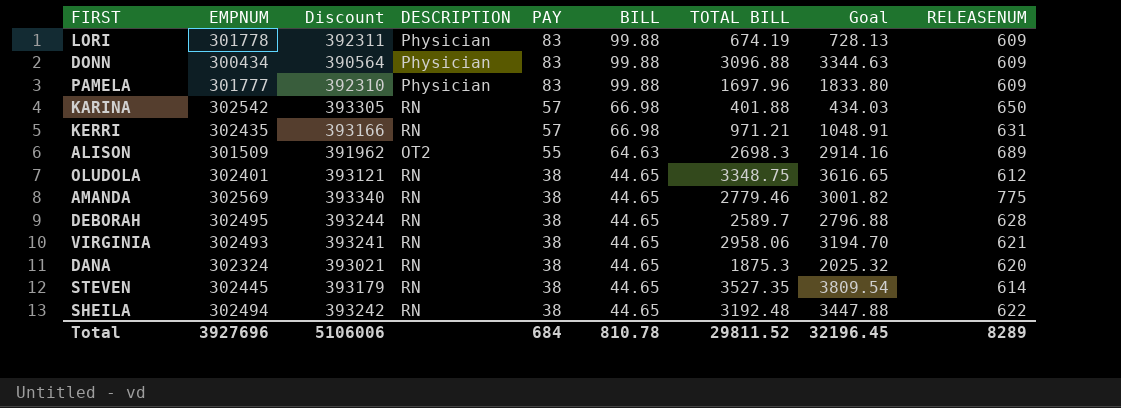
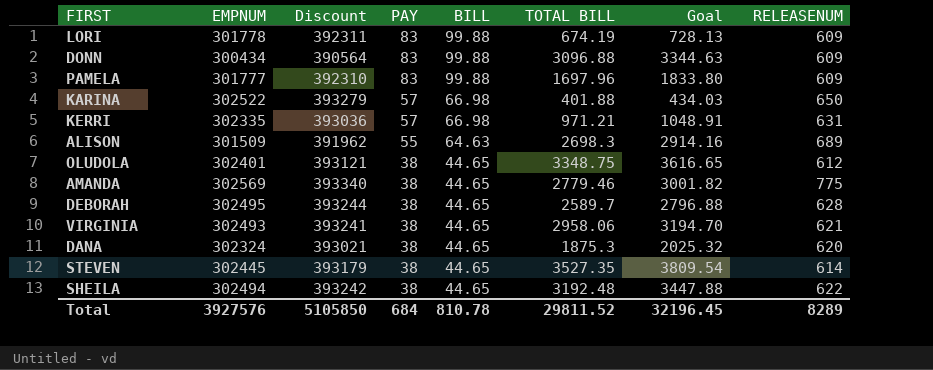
column DESCRIPTION | position: 4 -> none
KARINA | EMPNUM: 302542 -> 302522
KARINA | Discount: 393305 -> 393279
KERRI | EMPNUM: 302435 -> 302335
KERRI | Discount: 393166 -> 393036
Total | EMPNUM: 3927696 -> 3927576
Total | Discount: 5106006 -> 5105850

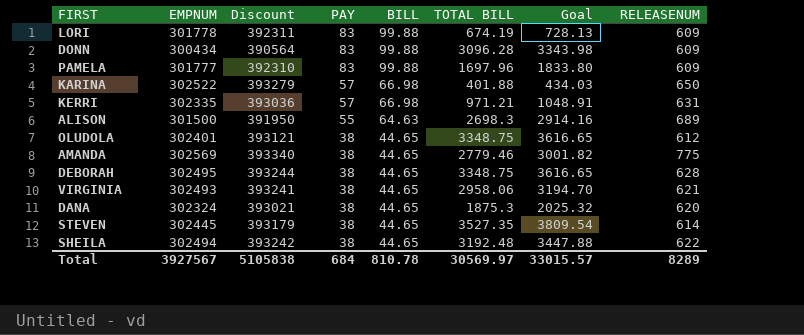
DONN | TOTAL BILL: 3096.88 -> 3096.28
DONN | Goal: 3344.63 -> 3343.98
ALISON | EMPNUM: 301509 -> 301500
ALISON | Discount: 391962 -> 391950
DEBORAH | TOTAL BILL: 2589.7 -> 3348.75
DEBORAH | Goal: 2796.88 -> 3616.65
Total | EMPNUM: 3927576 -> 3927567
Total | Discount: 5105850 -> 5105838
Total | TOTAL BILL: 29811.52 -> 30569.97
Total | Goal: 32196.45 -> 33015.57

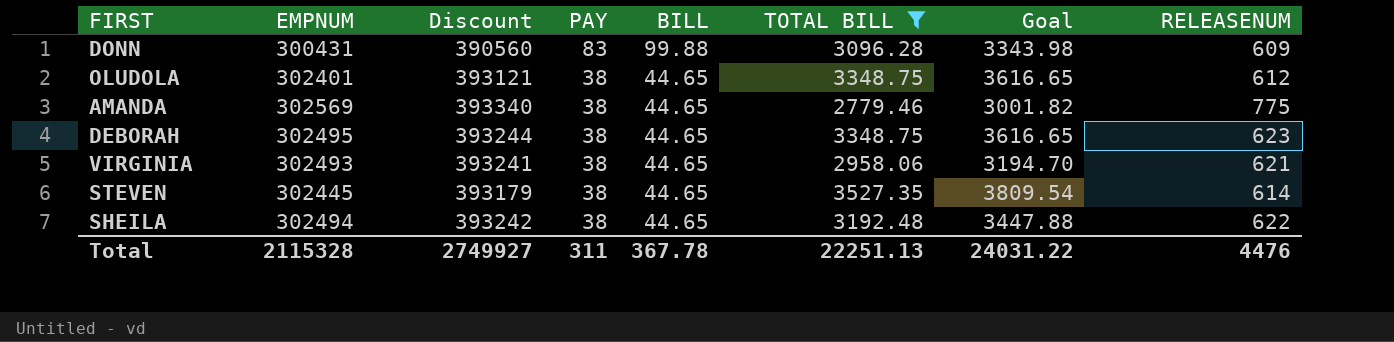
filter: none -> TOTAL BILL >= 2779.46
DONN | EMPNUM: 300434 -> 300431
DONN | Discount: 390564 -> 390560
DEBORAH | RELEASENUM: 628 -> 623
Total | EMPNUM: 3927567 -> 2115328
Total | Discount: 5105838 -> 2749927
Total | PAY: 684 -> 311
Total | BILL: 810.78 -> 367.78
Total | TOTAL BILL: 30569.97 -> 22251.13
Total | Goal: 33015.57 -> 24031.22
Total | RELEASENUM: 8289 -> 4476

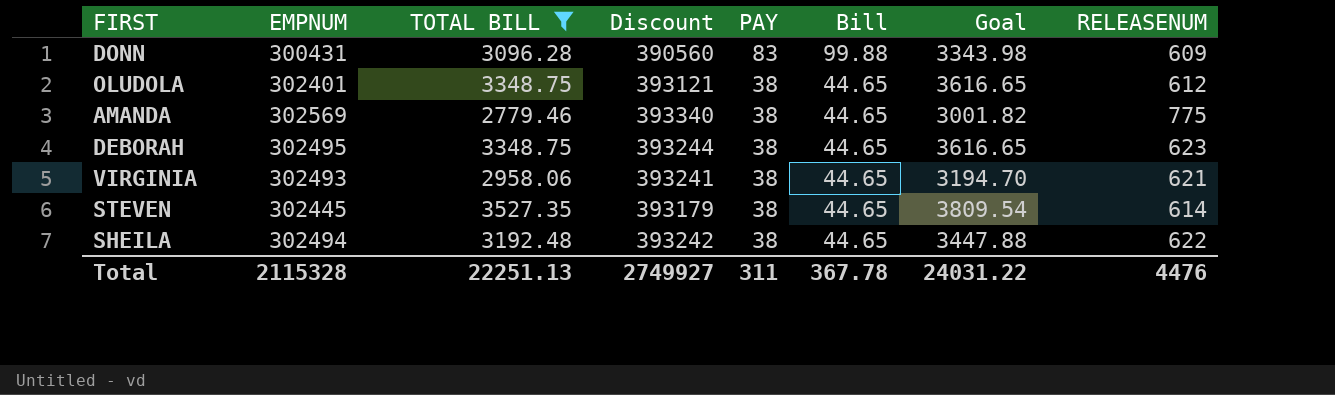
column TOTAL BILL | position: 6 -> 3
column name: BILL -> Bill

